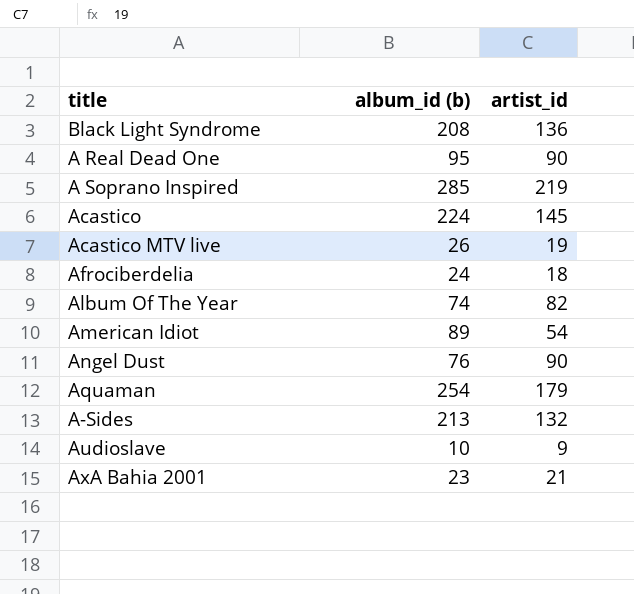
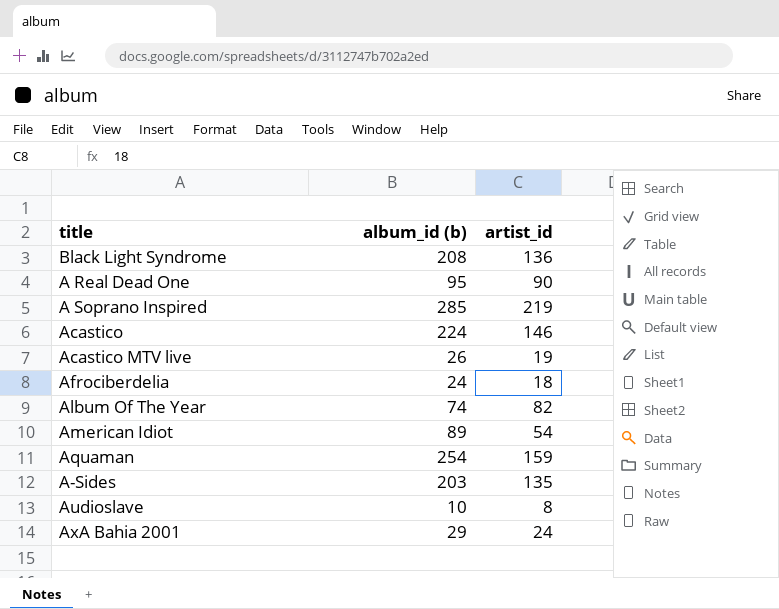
row Angel Dust: 76 | 90 -> none
Acastico | artist_id: 145 -> 146
Aquaman | artist_id: 179 -> 159
A-Sides | album_id (b): 213 -> 203
A-Sides | artist_id: 132 -> 135
Audioslave | artist_id: 9 -> 8
AxA Bahia 2001 | album_id (b): 23 -> 29
AxA Bahia 2001 | artist_id: 21 -> 24

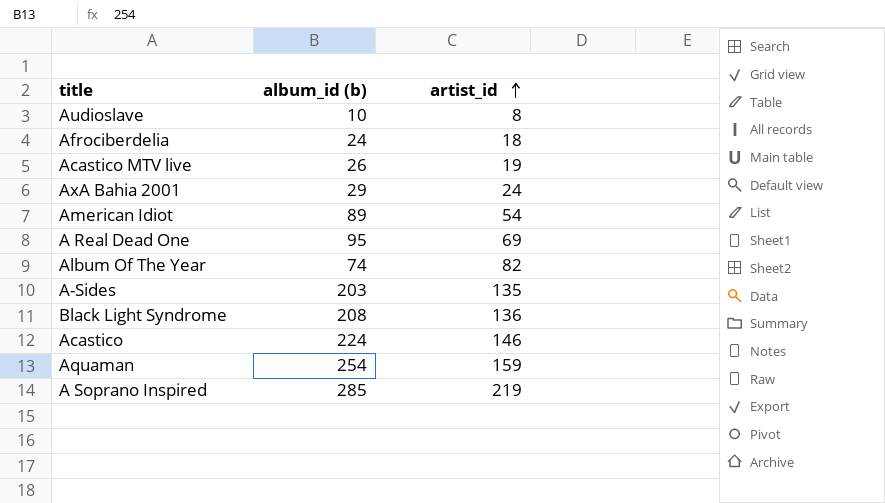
row order: none -> artist_id ascending
A Real Dead One | artist_id: 90 -> 69

